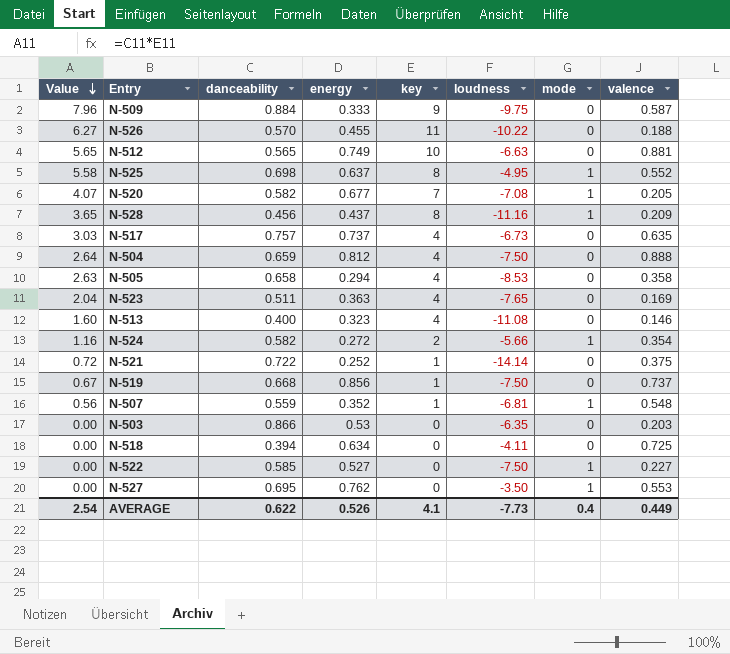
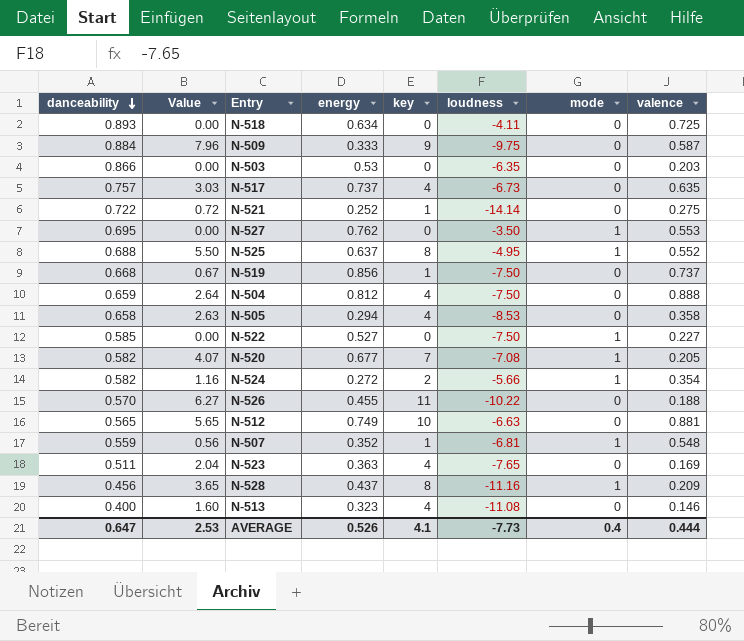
row order: Value descending -> danceability descending
column danceability | position: 3 -> 1
N-518 | danceability: 0.394 -> 0.893
N-521 | valence: 0.375 -> 0.275
N-525 | danceability: 0.698 -> 0.688
N-525 | Value: 5.58 -> 5.50
AVERAGE | danceability: 0.622 -> 0.647
AVERAGE | Value: 2.54 -> 2.53
AVERAGE | valence: 0.449 -> 0.444

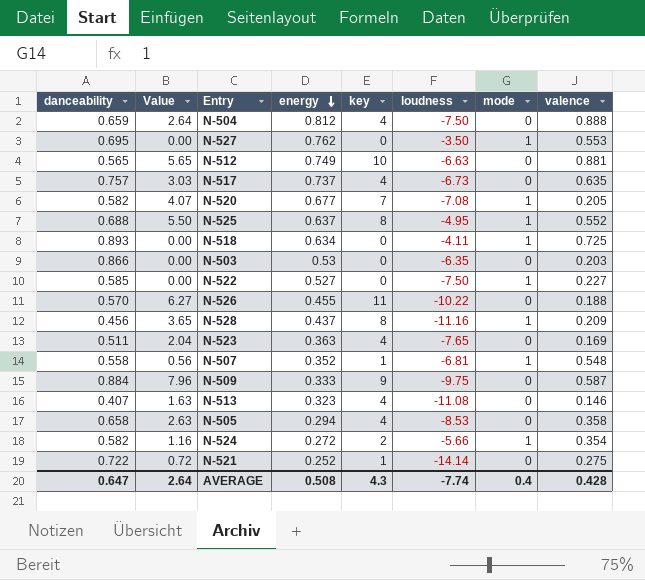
row order: danceability descending -> energy descending
row N-519: 0.668 | 0.67 | 0.856 | 1 | -7.50 | 0 | 0.737 -> none
N-518 | mode: 0 -> 1
N-507 | danceability: 0.559 -> 0.558
N-513 | danceability: 0.400 -> 0.407
N-513 | Value: 1.60 -> 1.63
AVERAGE | Value: 2.53 -> 2.64
AVERAGE | energy: 0.526 -> 0.508
AVERAGE | key: 4.1 -> 4.3
AVERAGE | loudness: -7.73 -> -7.74
AVERAGE | valence: 0.444 -> 0.428

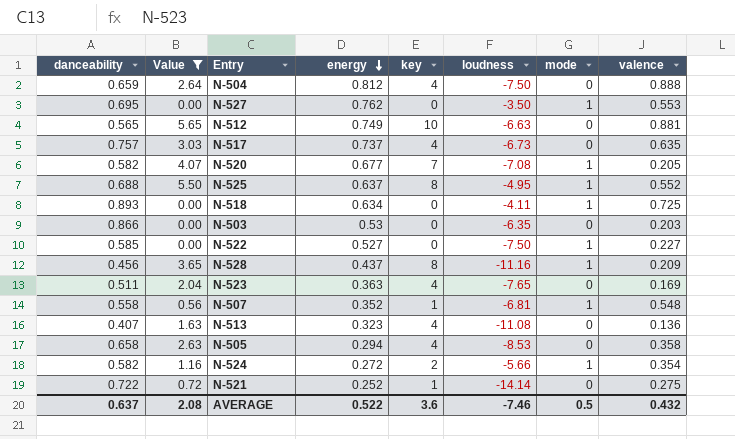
filter: none -> Value <= 5.65
N-513 | valence: 0.146 -> 0.136
AVERAGE | danceability: 0.647 -> 0.637
AVERAGE | Value: 2.64 -> 2.08
AVERAGE | energy: 0.508 -> 0.522
AVERAGE | key: 4.3 -> 3.6
AVERAGE | loudness: -7.74 -> -7.46
AVERAGE | mode: 0.4 -> 0.5
AVERAGE | valence: 0.428 -> 0.432

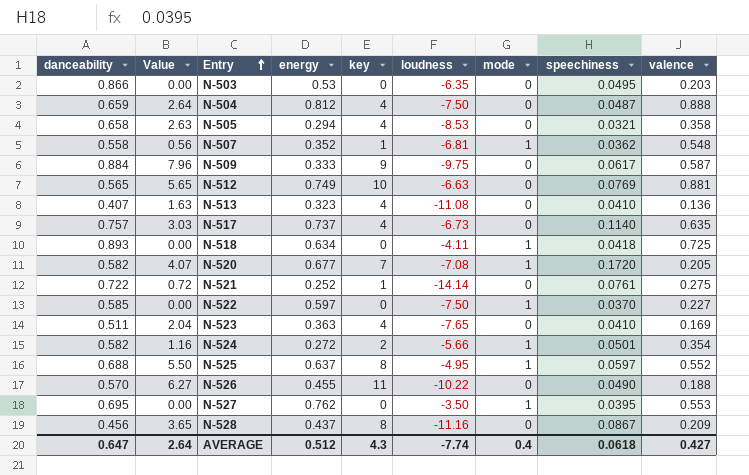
filter: Value <= 5.65 -> none
row order: energy descending -> Entry ascending
column speechiness | position: none -> 8
N-522 | energy: 0.527 -> 0.597
N-528 | mode: 1 -> 0
AVERAGE | danceability: 0.637 -> 0.647
AVERAGE | Value: 2.08 -> 2.64
AVERAGE | energy: 0.522 -> 0.512
AVERAGE | key: 3.6 -> 4.3
AVERAGE | loudness: -7.46 -> -7.74
AVERAGE | mode: 0.5 -> 0.4
AVERAGE | valence: 0.432 -> 0.427

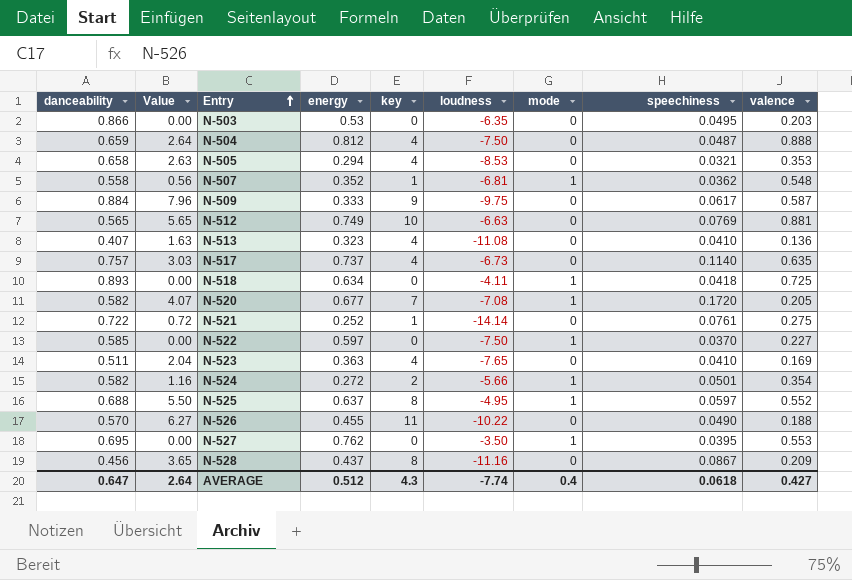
N-505 | valence: 0.358 -> 0.353

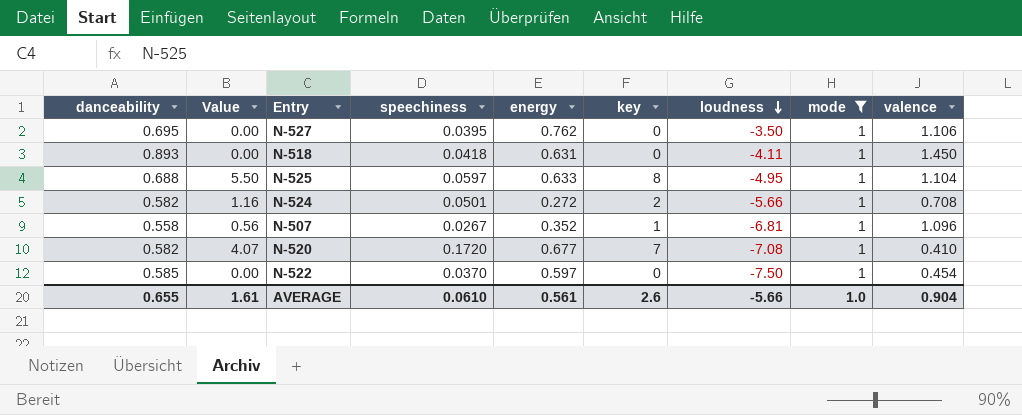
filter: none -> mode = 1
row order: Entry ascending -> loudness descending
column speechiness | position: 8 -> 4
N-527 | valence: 0.553 -> 1.106
N-518 | energy: 0.634 -> 0.631
N-518 | valence: 0.725 -> 1.450
N-525 | energy: 0.637 -> 0.633
N-525 | valence: 0.552 -> 1.104
N-524 | valence: 0.354 -> 0.708
N-507 | speechiness: 0.0362 -> 0.0267
N-507 | valence: 0.548 -> 1.096
N-520 | valence: 0.205 -> 0.410
N-522 | valence: 0.227 -> 0.454
AVERAGE | danceability: 0.647 -> 0.655
AVERAGE | Value: 2.64 -> 1.61
AVERAGE | speechiness: 0.0618 -> 0.0610
AVERAGE | energy: 0.512 -> 0.561
AVERAGE | key: 4.3 -> 2.6
AVERAGE | loudness: -7.74 -> -5.66
AVERAGE | mode: 0.4 -> 1.0
AVERAGE | valence: 0.427 -> 0.904

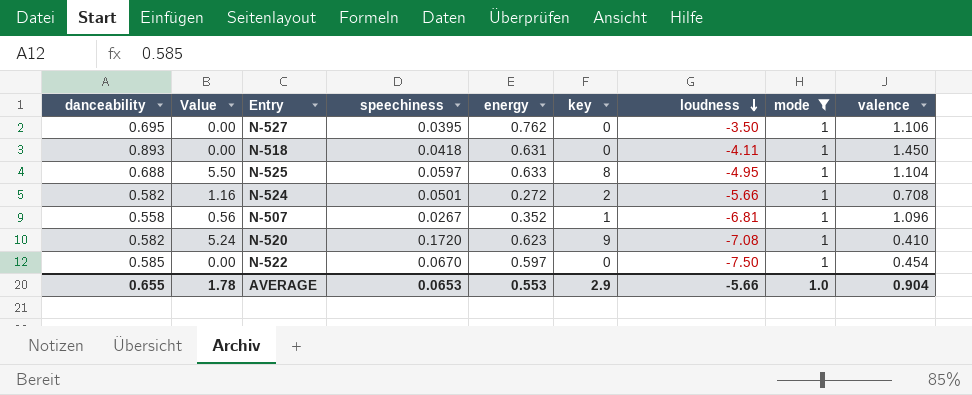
N-520 | Value: 4.07 -> 5.24
N-520 | energy: 0.677 -> 0.623
N-520 | key: 7 -> 9
N-522 | speechiness: 0.0370 -> 0.0670
AVERAGE | Value: 1.61 -> 1.78
AVERAGE | speechiness: 0.0610 -> 0.0653
AVERAGE | energy: 0.561 -> 0.553
AVERAGE | key: 2.6 -> 2.9

